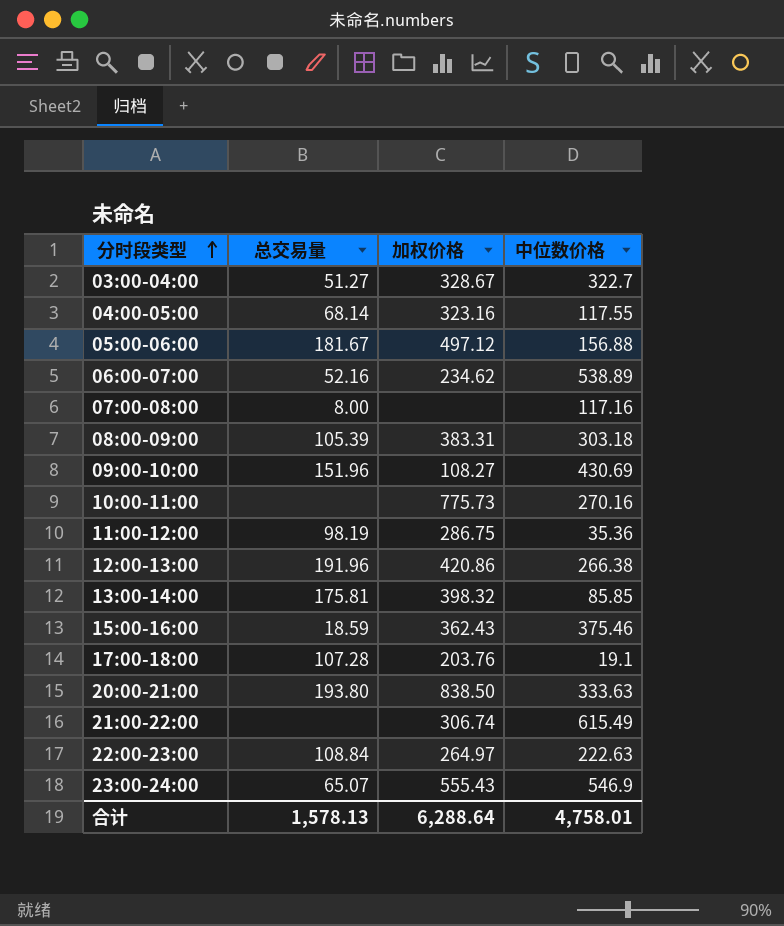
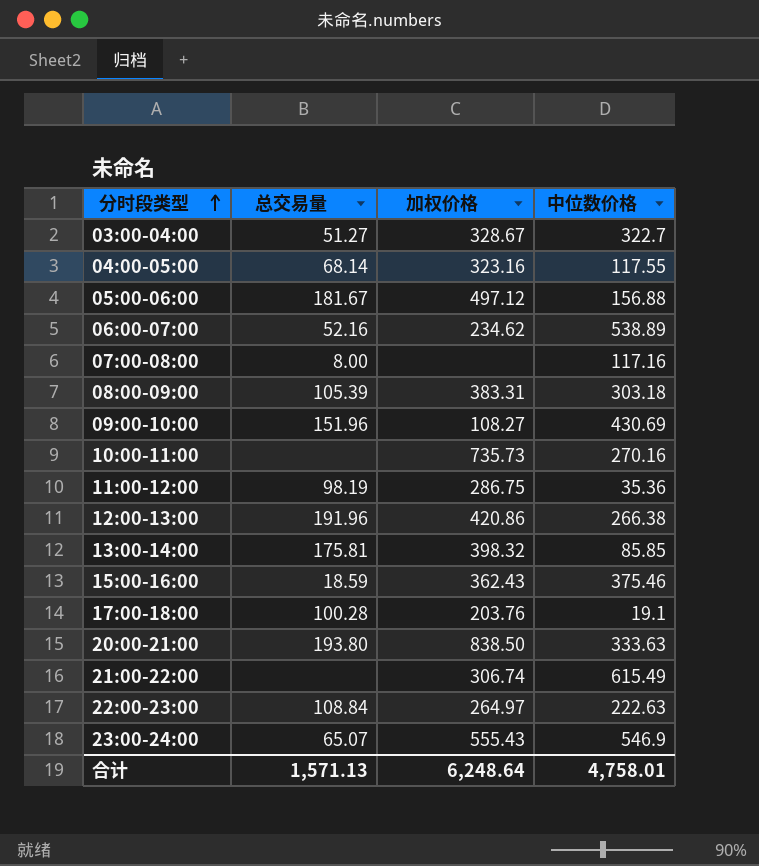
10:00-11:00 | 加权价格: 775.73 -> 735.73
17:00-18:00 | 总交易量: 107.28 -> 100.28
合计 | 总交易量: 1,578.13 -> 1,571.13
合计 | 加权价格: 6,288.64 -> 6,248.64

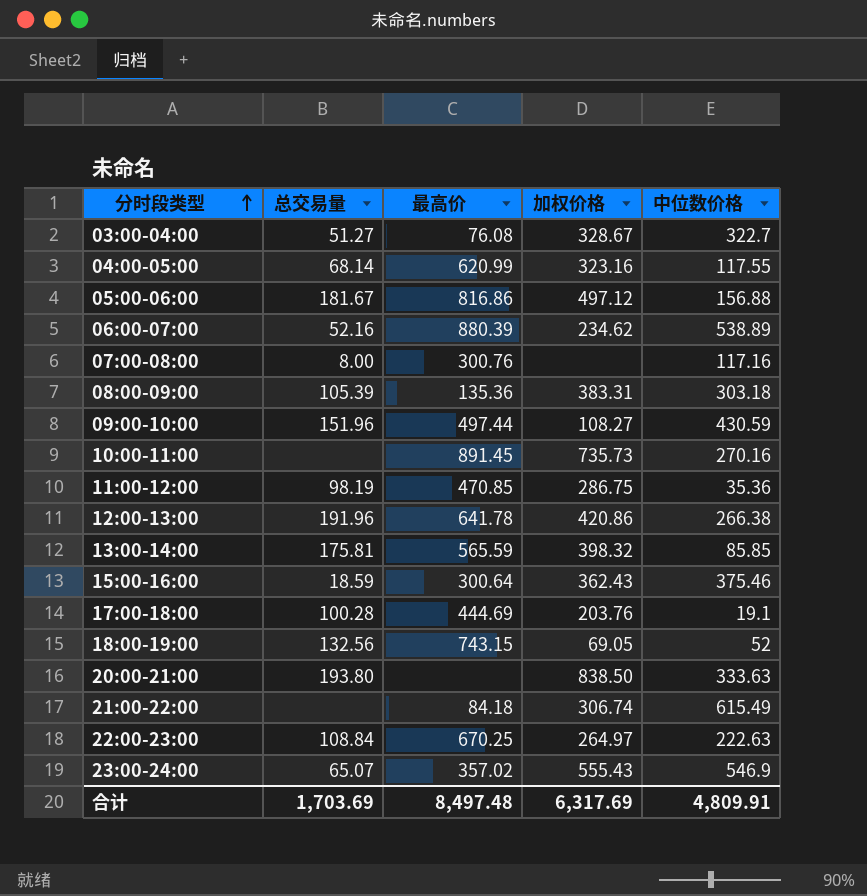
column 最高价 | position: none -> 3
09:00-10:00 | 中位数价格: 430.69 -> 430.59
row 18:00-19:00: none -> 132.56 | 743.15 | 69.05 | 52
合计 | 总交易量: 1,571.13 -> 1,703.69
合计 | 加权价格: 6,248.64 -> 6,317.69
合计 | 中位数价格: 4,758.01 -> 4,809.91

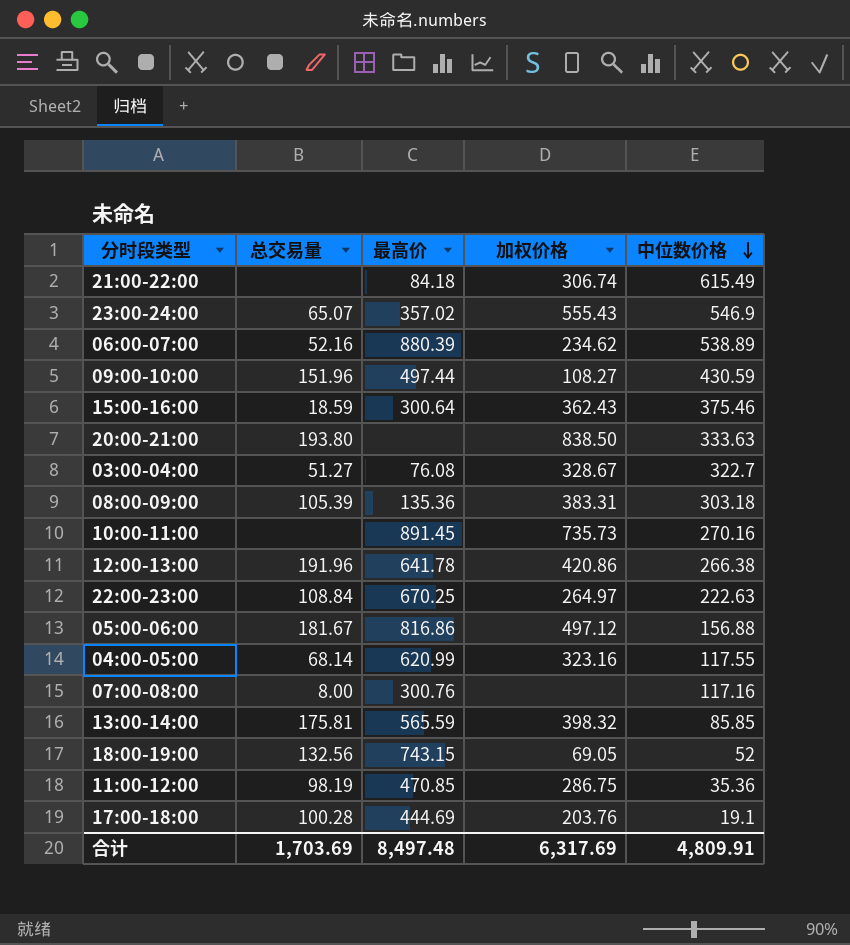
row order: 分时段类型 ascending -> 中位数价格 descending

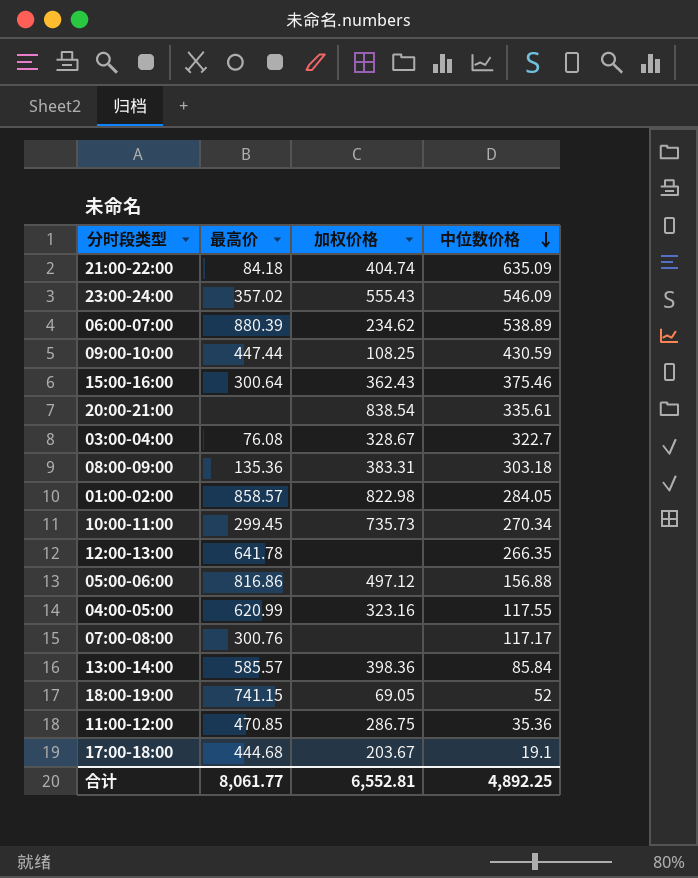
column 总交易量 | position: 2 -> none
row 22:00-23:00: 108.84 | 670.25 | 264.97 | 222.63 -> none
21:00-22:00 | 加权价格: 306.74 -> 404.74
21:00-22:00 | 中位数价格: 615.49 -> 635.09
23:00-24:00 | 中位数价格: 546.9 -> 546.09
09:00-10:00 | 最高价: 497.44 -> 447.44
09:00-10:00 | 加权价格: 108.27 -> 108.25
20:00-21:00 | 加权价格: 838.50 -> 838.54
20:00-21:00 | 中位数价格: 333.63 -> 335.61
row 01:00-02:00: none -> 858.57 | 822.98 | 284.05
10:00-11:00 | 最高价: 891.45 -> 299.45
10:00-11:00 | 中位数价格: 270.16 -> 270.34
12:00-13:00 | 加权价格: 420.86 -> none
12:00-13:00 | 中位数价格: 266.38 -> 266.35
07:00-08:00 | 中位数价格: 117.16 -> 117.17
13:00-14:00 | 最高价: 565.59 -> 585.57
13:00-14:00 | 加权价格: 398.32 -> 398.36
13:00-14:00 | 中位数价格: 85.85 -> 85.84
18:00-19:00 | 最高价: 743.15 -> 741.15
17:00-18:00 | 最高价: 444.69 -> 444.68
17:00-18:00 | 加权价格: 203.76 -> 203.67
合计 | 最高价: 8,497.48 -> 8,061.77
合计 | 加权价格: 6,317.69 -> 6,552.81
合计 | 中位数价格: 4,809.91 -> 4,892.25

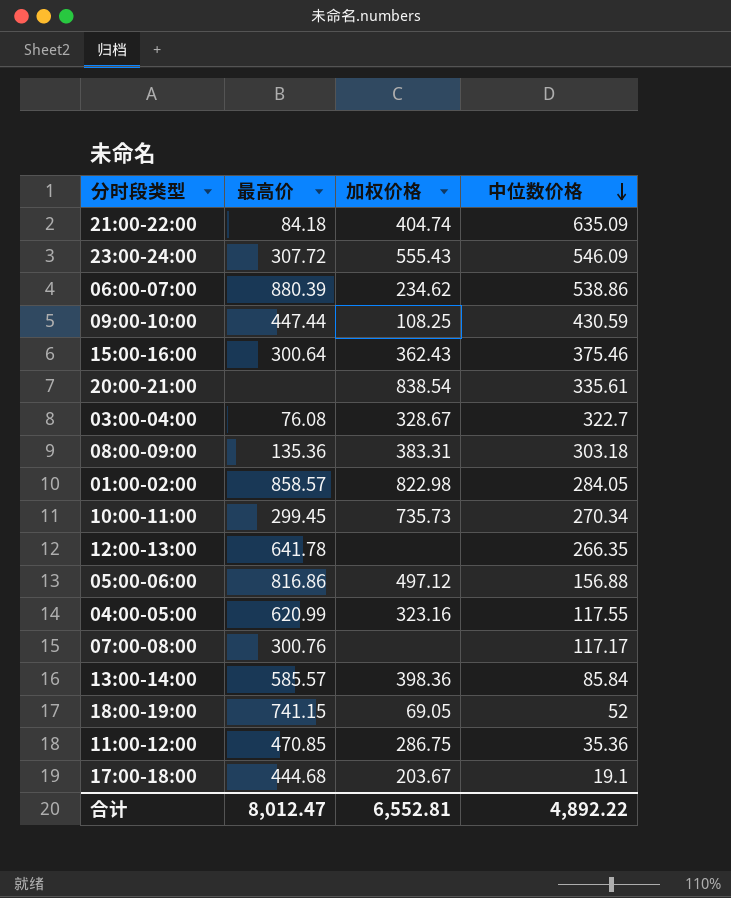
23:00-24:00 | 最高价: 357.02 -> 307.72
06:00-07:00 | 中位数价格: 538.89 -> 538.86
合计 | 最高价: 8,061.77 -> 8,012.47
合计 | 中位数价格: 4,892.25 -> 4,892.22

